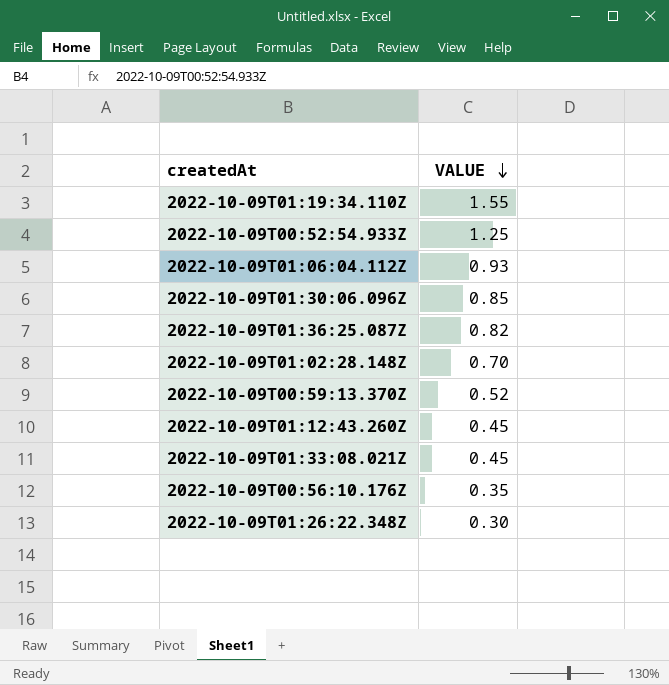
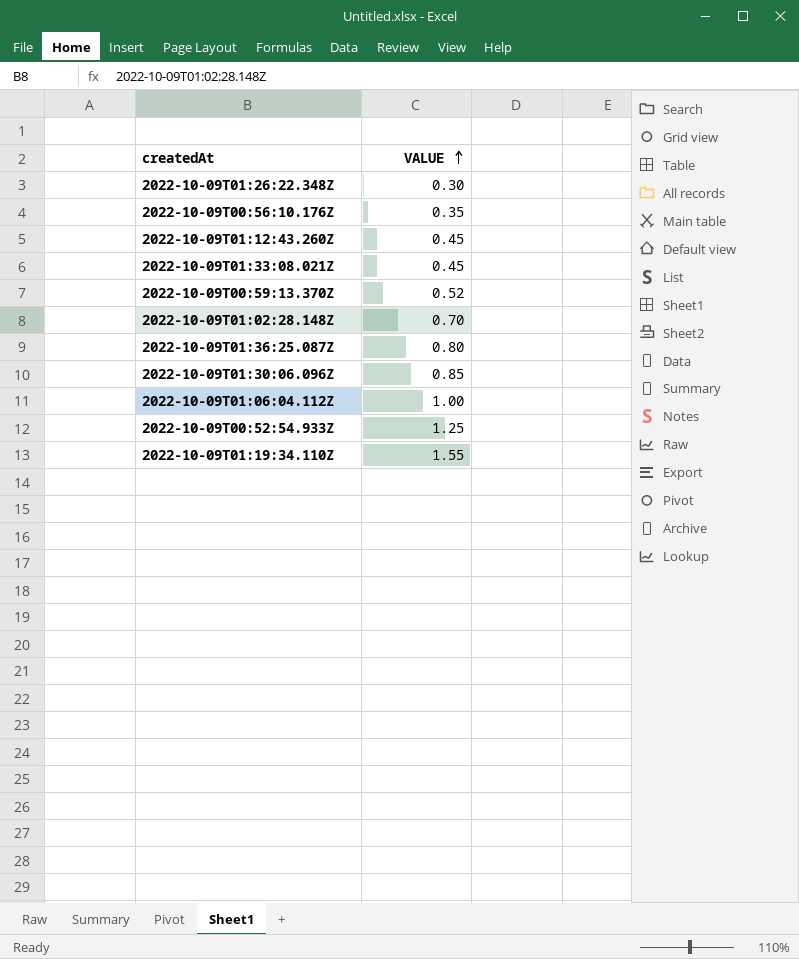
row order: VALUE descending -> VALUE ascending
2022-10-09T01:36:25.087Z | VALUE: 0.82 -> 0.80
2022-10-09T01:06:04.112Z | VALUE: 0.93 -> 1.00

